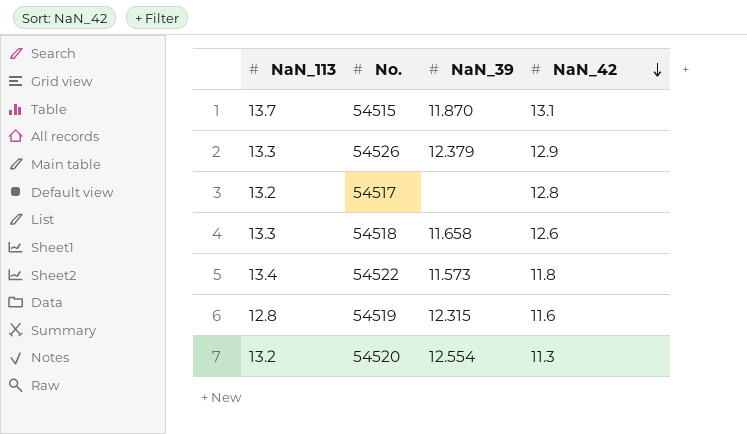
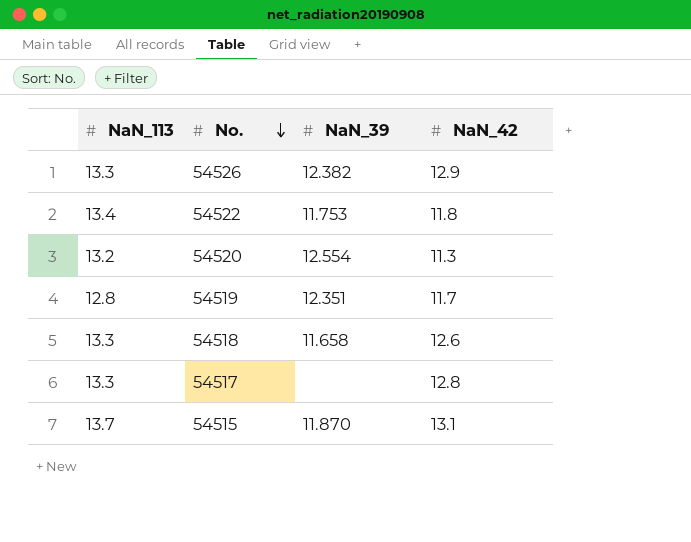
row order: NaN_42 descending -> No. descending
54526 | NaN_39: 12.379 -> 12.382
54522 | NaN_39: 11.573 -> 11.753
54519 | NaN_39: 12.315 -> 12.351
54519 | NaN_42: 11.6 -> 11.7
54517 | NaN_113: 13.2 -> 13.3

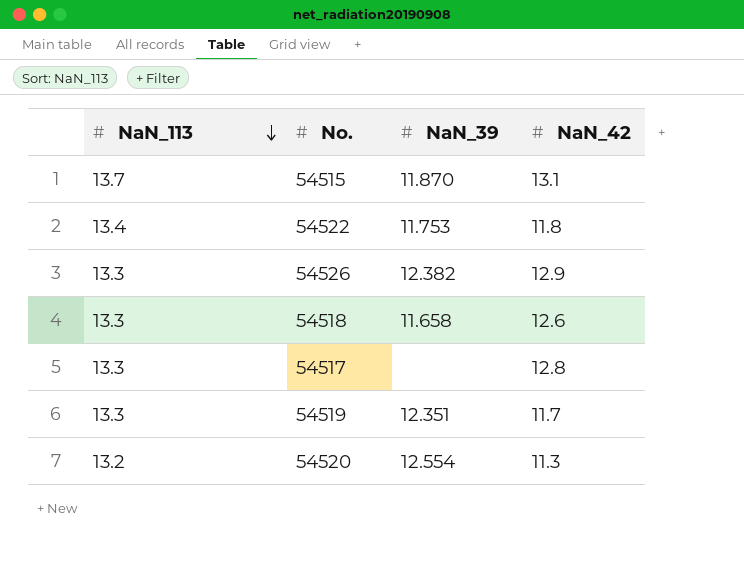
row order: No. descending -> NaN_113 descending
54519 | NaN_113: 12.8 -> 13.3

